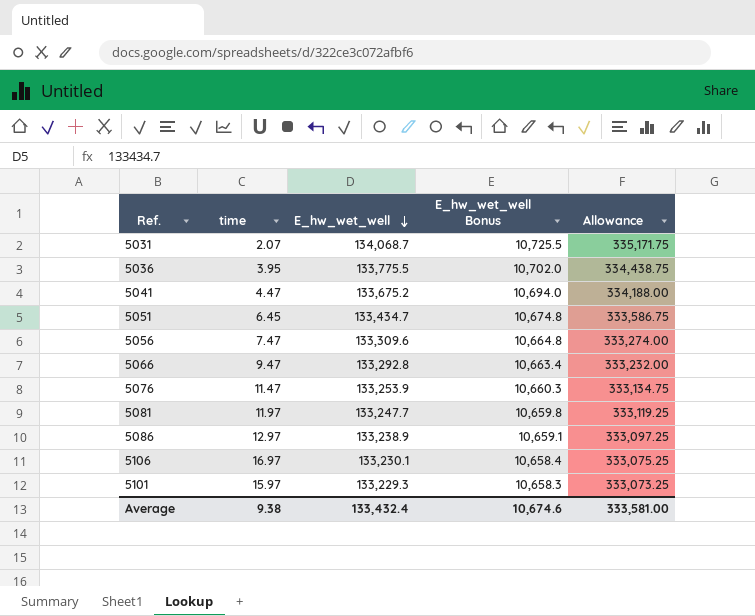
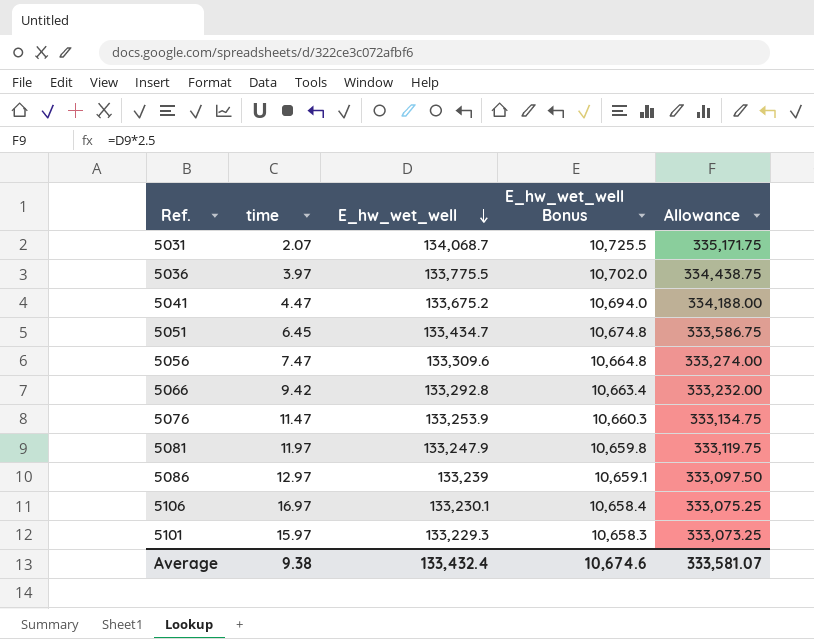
5036 | time: 3.95 -> 3.97
5066 | time: 9.47 -> 9.42
5081 | E_hw_wet_well: 133,247.7 -> 133,247.9
5081 | Allowance: 333,119.25 -> 333,119.75
5086 | E_hw_wet_well: 133,238.9 -> 133,239
5086 | Allowance: 333,097.25 -> 333,097.50
Average | Allowance: 333,581.00 -> 333,581.07

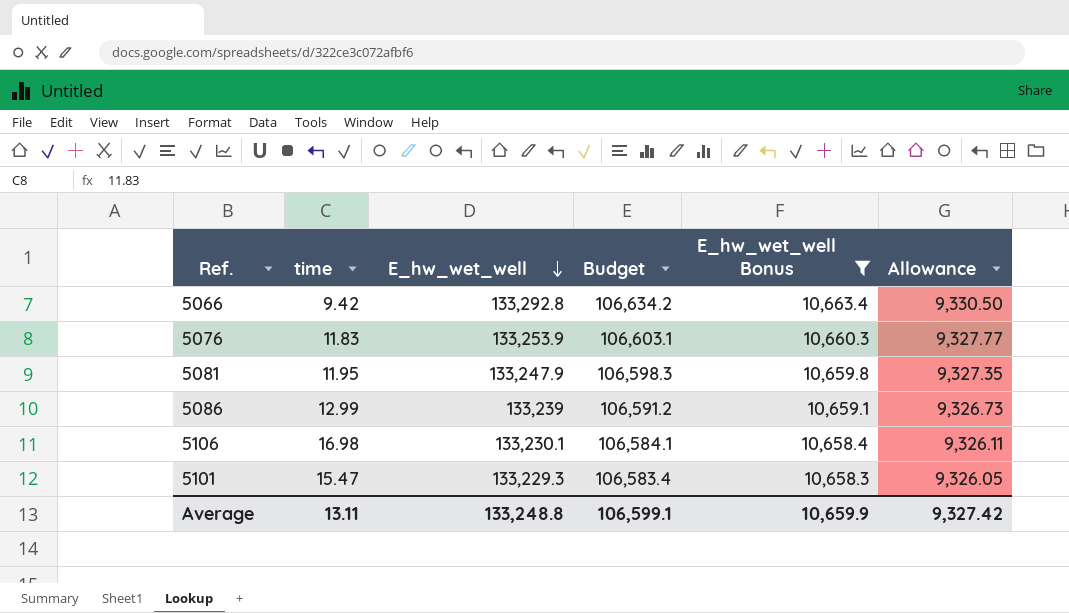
filter: none -> E_hw_wet_well Bonus <= 10,663.4
column Budget | formula: none -> [E_hw_wet_well] * 0.8
column Allowance | formula: [E_hw_wet_well] * 2.5 -> [E_hw_wet_well] * 0.07
5076 | time: 11.47 -> 11.83
5081 | time: 11.97 -> 11.95
5086 | time: 12.97 -> 12.99
5106 | time: 16.97 -> 16.98
5101 | time: 15.97 -> 15.47
Average | time: 9.38 -> 13.11
Average | E_hw_wet_well: 133,432.4 -> 133,248.8
Average | E_hw_wet_well Bonus: 10,674.6 -> 10,659.9
Average | Allowance: 333,581.07 -> 9,327.42

